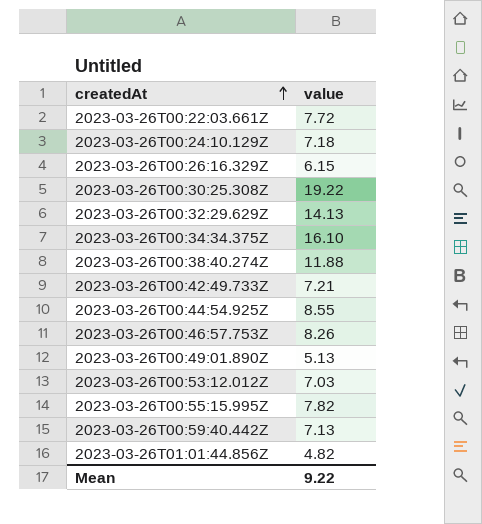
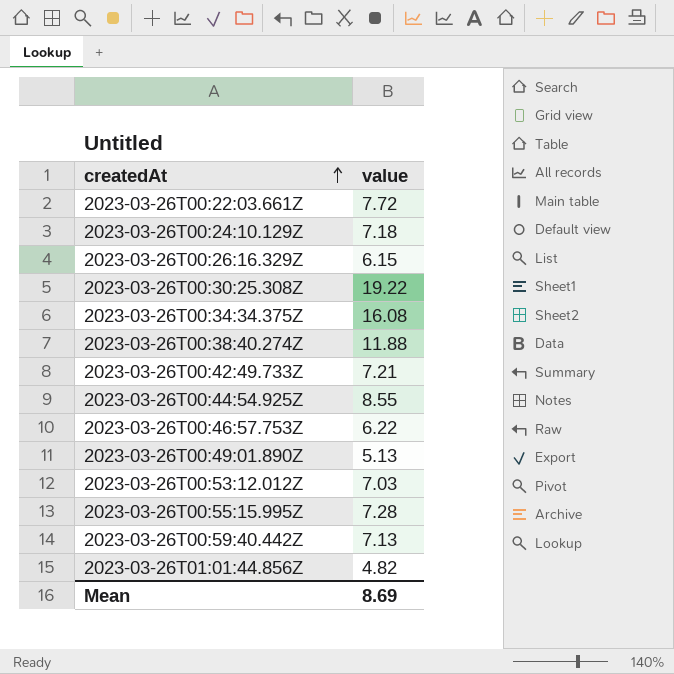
row 2023-03-26T00:32:29.629Z: 14.13 -> none
2023-03-26T00:34:34.375Z | value: 16.10 -> 16.08
2023-03-26T00:46:57.753Z | value: 8.26 -> 6.22
2023-03-26T00:55:15.995Z | value: 7.82 -> 7.28
Mean | value: 9.22 -> 8.69

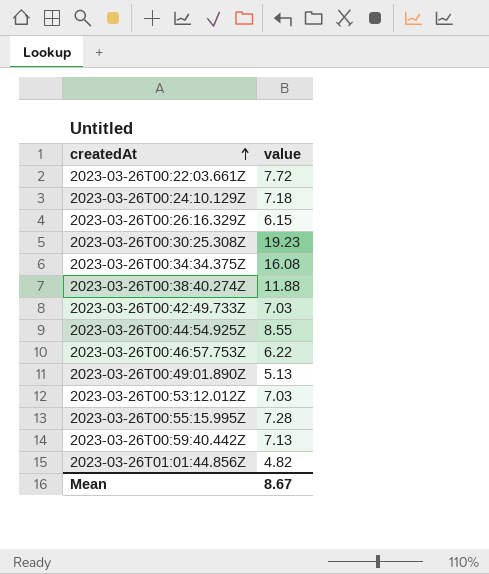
2023-03-26T00:30:25.308Z | value: 19.22 -> 19.23
2023-03-26T00:42:49.733Z | value: 7.21 -> 7.03
Mean | value: 8.69 -> 8.67

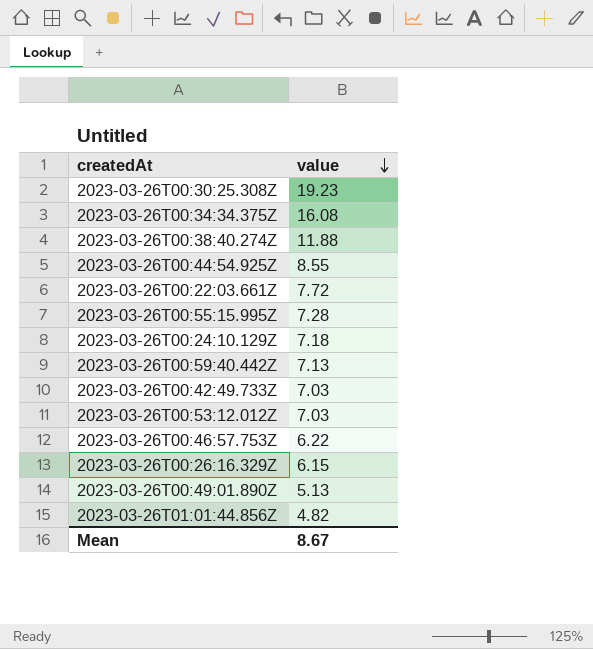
row order: createdAt ascending -> value descending

